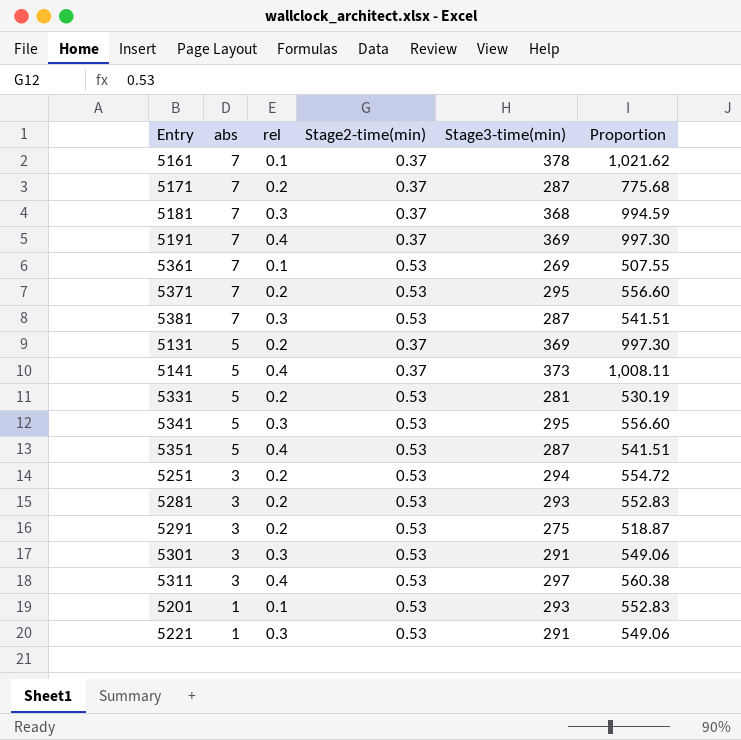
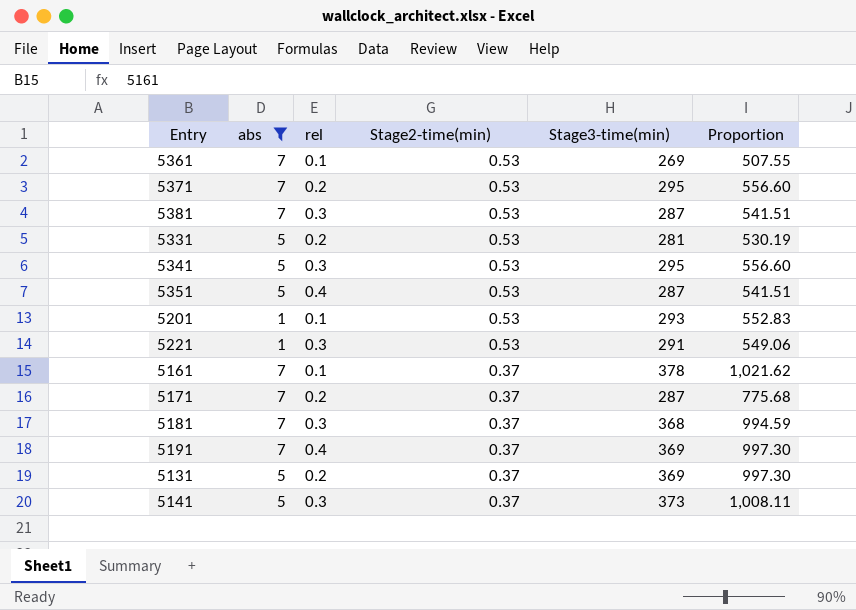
filter: none -> abs != 3
row order: abs descending -> Stage2-time(min) descending
5141 | rel: 0.4 -> 0.3

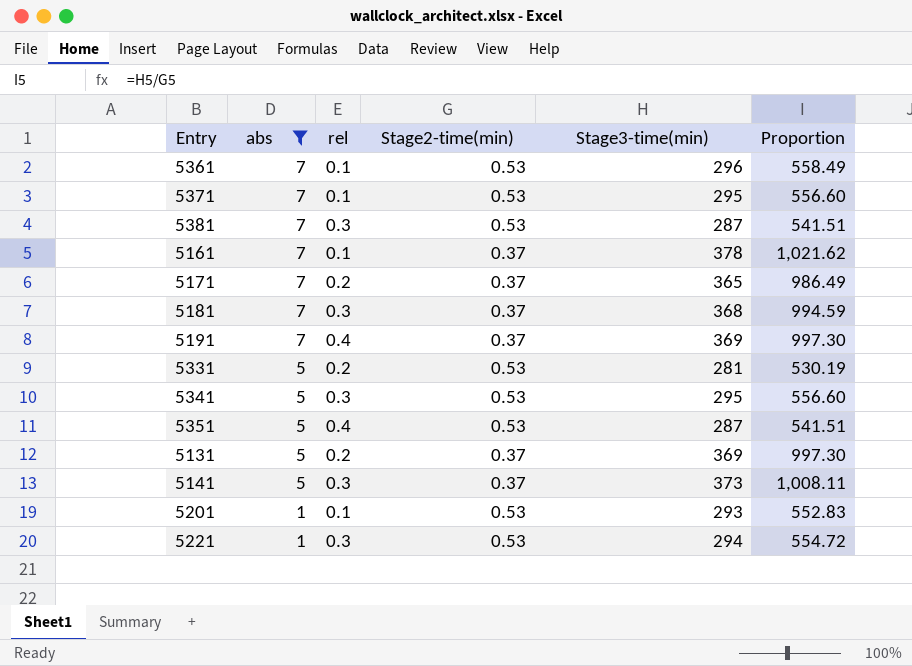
row order: Stage2-time(min) descending -> abs descending
5361 | Stage3-time(min): 269 -> 296
5361 | Proportion: 507.55 -> 558.49
5371 | rel: 0.2 -> 0.1
5171 | Stage3-time(min): 287 -> 365
5171 | Proportion: 775.68 -> 986.49
5221 | Stage3-time(min): 291 -> 294
5221 | Proportion: 549.06 -> 554.72

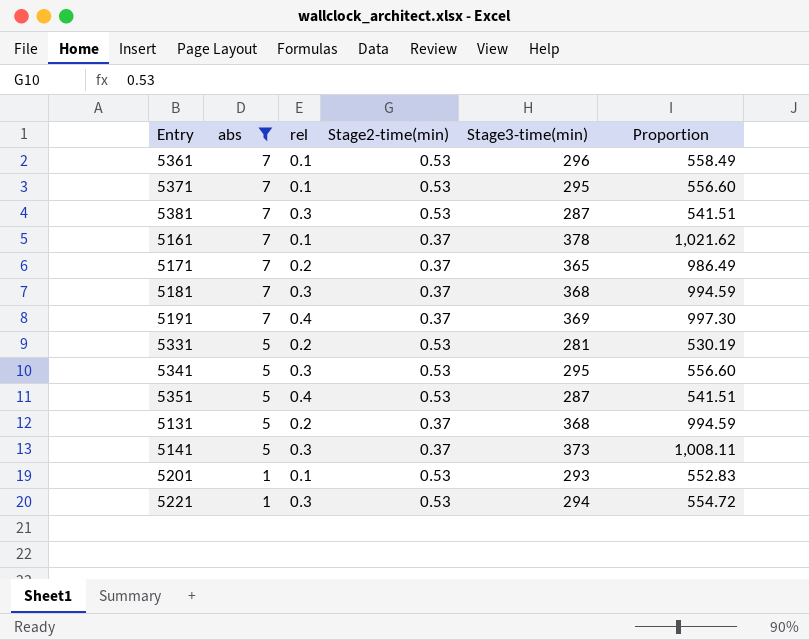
5131 | Stage3-time(min): 369 -> 368
5131 | Proportion: 997.30 -> 994.59

